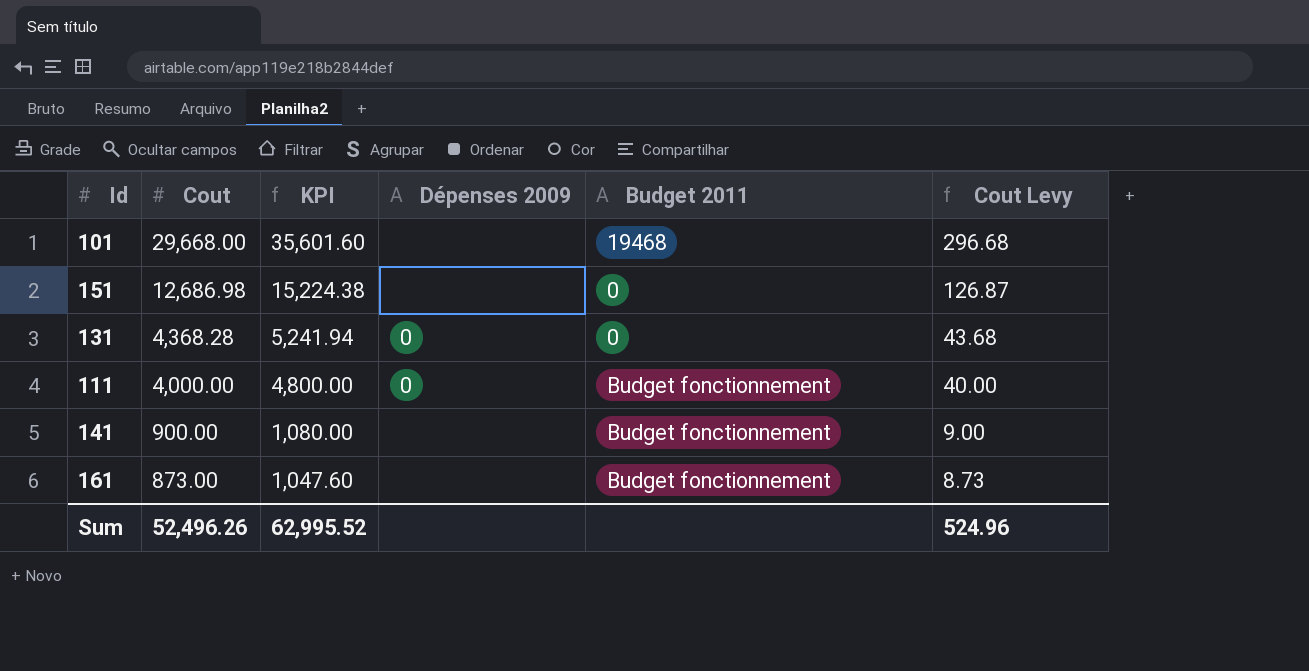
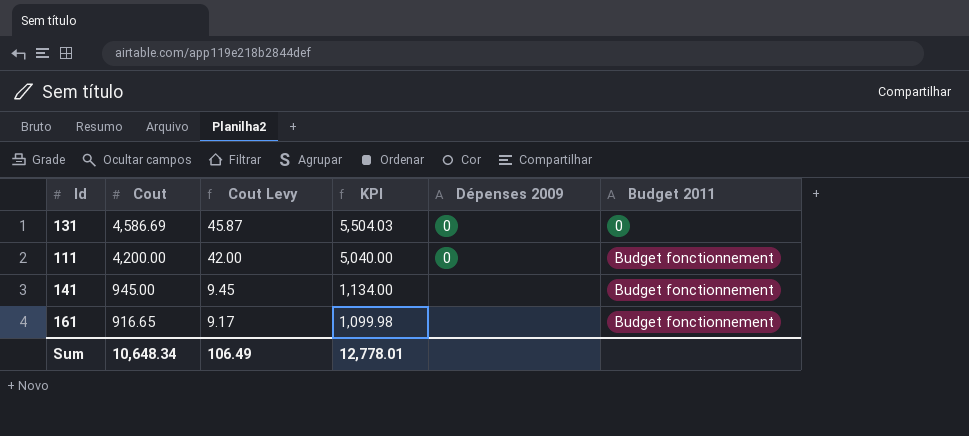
column Cout Levy | position: 6 -> 3
row 101: 29,668.00 | 35,601.60 | none | 19468 | 296.68 -> none
row 151: 12,686.98 | 15,224.38 | none | 0 | 126.87 -> none
131 | Cout: 4,368.28 -> 4,586.69
131 | Cout Levy: 43.68 -> 45.87
131 | KPI: 5,241.94 -> 5,504.03
111 | Cout: 4,000.00 -> 4,200.00
111 | Cout Levy: 40.00 -> 42.00
111 | KPI: 4,800.00 -> 5,040.00
141 | Cout: 900.00 -> 945.00
141 | Cout Levy: 9.00 -> 9.45
141 | KPI: 1,080.00 -> 1,134.00
161 | Cout: 873.00 -> 916.65
161 | Cout Levy: 8.73 -> 9.17
161 | KPI: 1,047.60 -> 1,099.98
Sum | Cout: 52,496.26 -> 10,648.34
Sum | Cout Levy: 524.96 -> 106.49
Sum | KPI: 62,995.52 -> 12,778.01

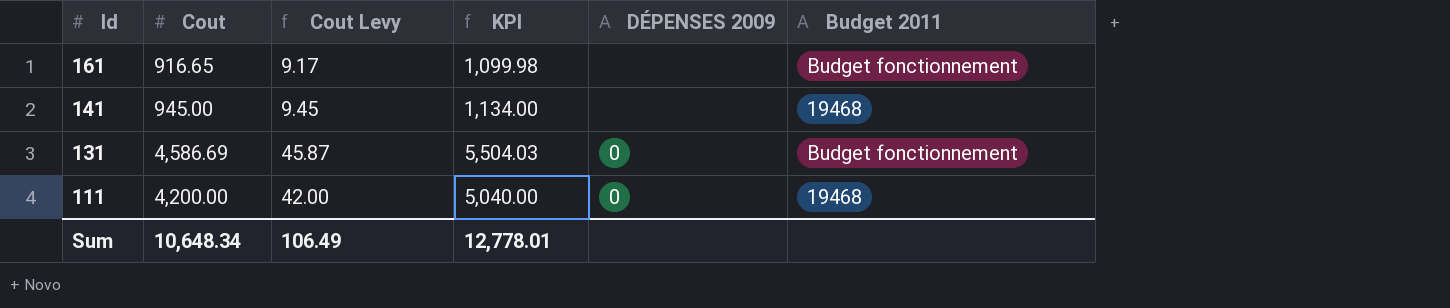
row order: Cout descending -> Id descending
column name: Dépenses 2009 -> DÉPENSES 2009
141 | Budget 2011: Budget fonctionnement -> 19468
131 | Budget 2011: 0 -> Budget fonctionnement
111 | Budget 2011: Budget fonctionnement -> 19468

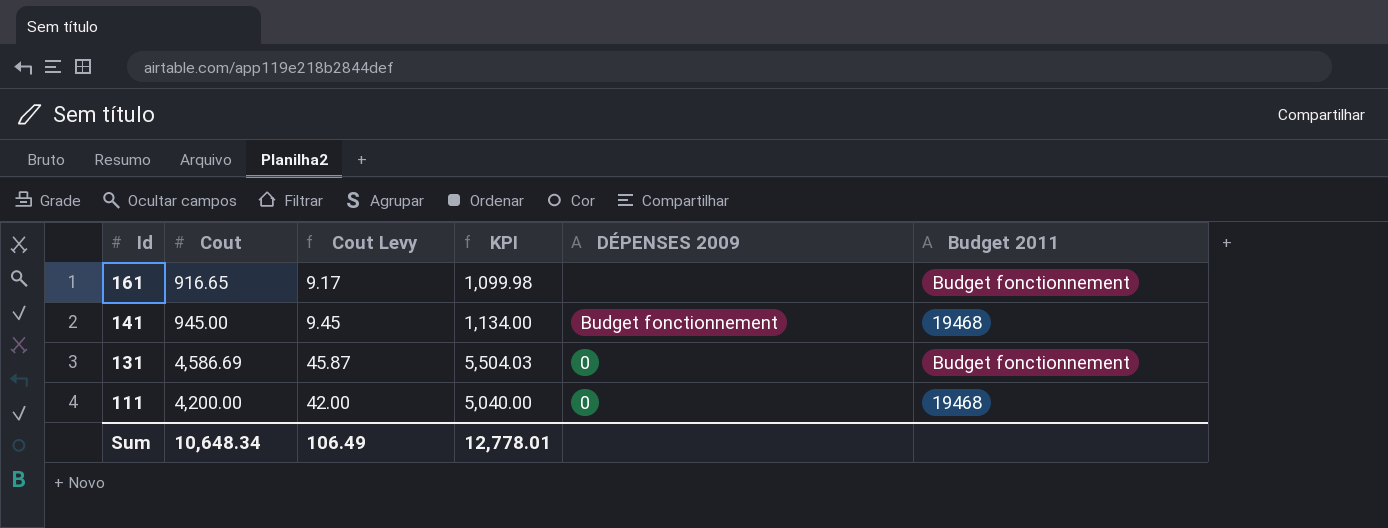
141 | DÉPENSES 2009: none -> Budget fonctionnement

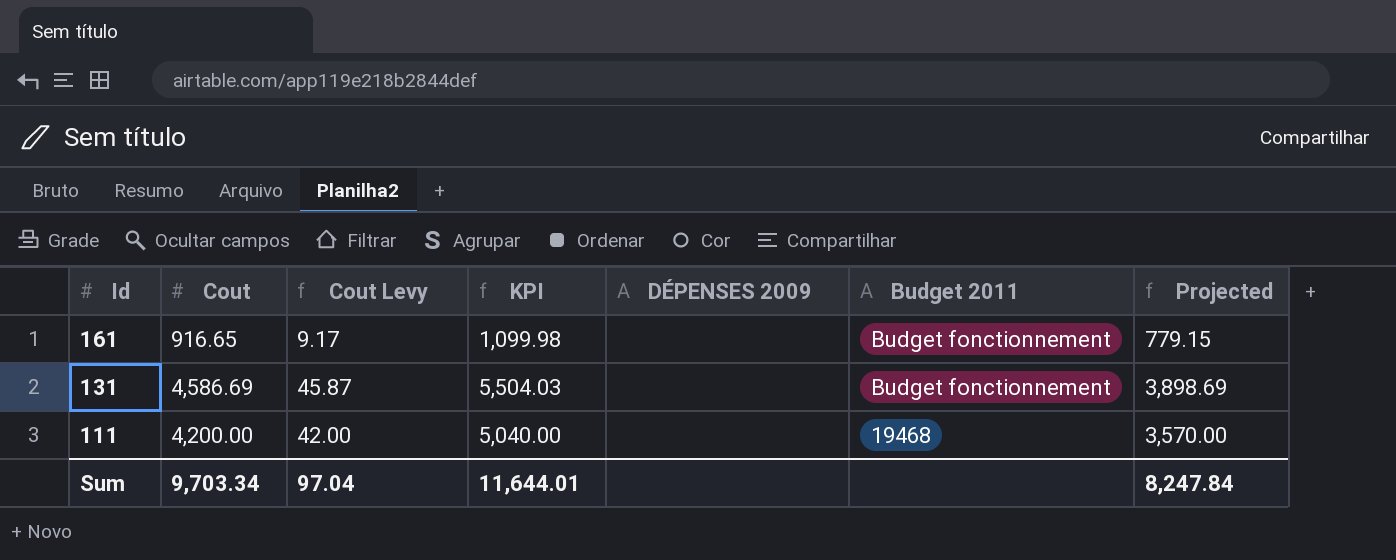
column Projected | formula: none -> [Cout] * 0.85
row 141: 945.00 | 9.45 | 1,134.00 | Budget fonctionnement | 19468 -> none
131 | DÉPENSES 2009: 0 -> none
111 | DÉPENSES 2009: 0 -> none
Sum | Cout: 10,648.34 -> 9,703.34
Sum | Cout Levy: 106.49 -> 97.04
Sum | KPI: 12,778.01 -> 11,644.01

